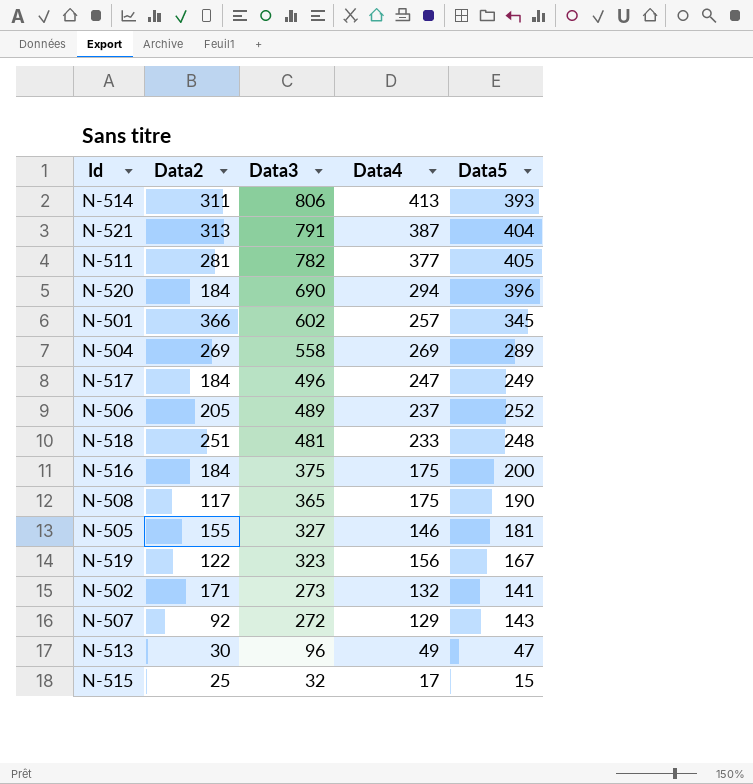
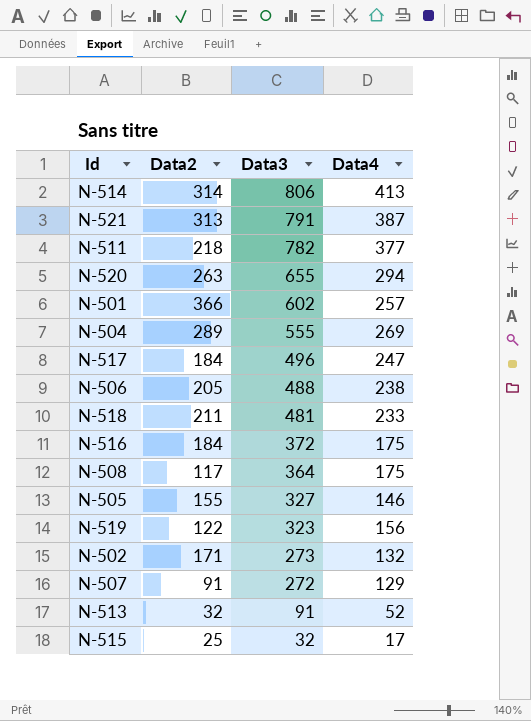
column Data5 | formula: [Data3] - [Data4] -> none
N-514 | Data2: 311 -> 314
N-511 | Data2: 281 -> 218
N-520 | Data2: 184 -> 263
N-520 | Data3: 690 -> 655
N-504 | Data2: 269 -> 289
N-504 | Data3: 558 -> 555
N-506 | Data3: 489 -> 488
N-506 | Data4: 237 -> 238
N-518 | Data2: 251 -> 211
N-516 | Data3: 375 -> 372
N-508 | Data3: 365 -> 364
N-507 | Data2: 92 -> 91
N-513 | Data2: 30 -> 32
N-513 | Data3: 96 -> 91
N-513 | Data4: 49 -> 52

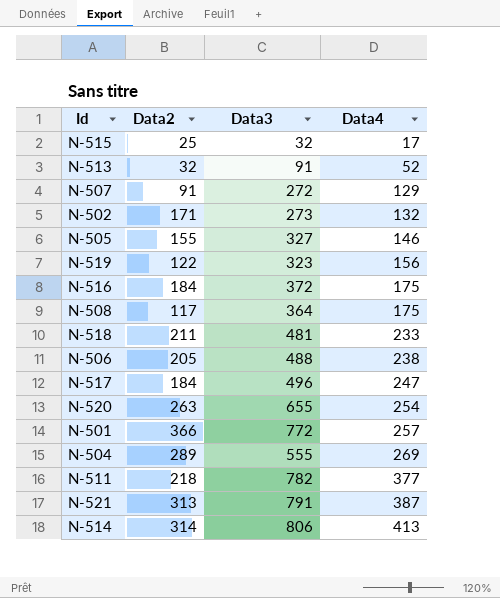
row order: Data3 descending -> Data4 ascending
N-520 | Data4: 294 -> 254
N-501 | Data3: 602 -> 772

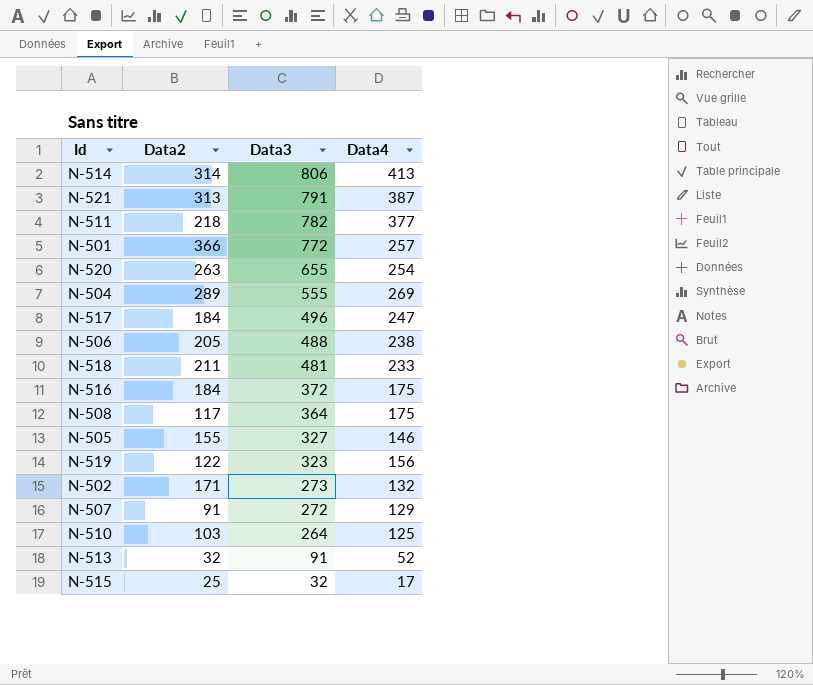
row order: Data4 ascending -> Data3 descending
row N-510: none -> 103 | 264 | 125

